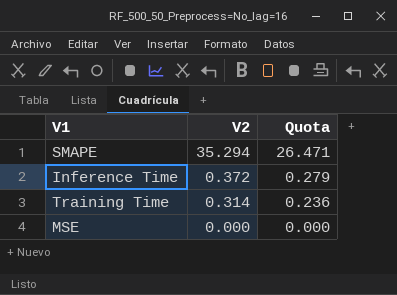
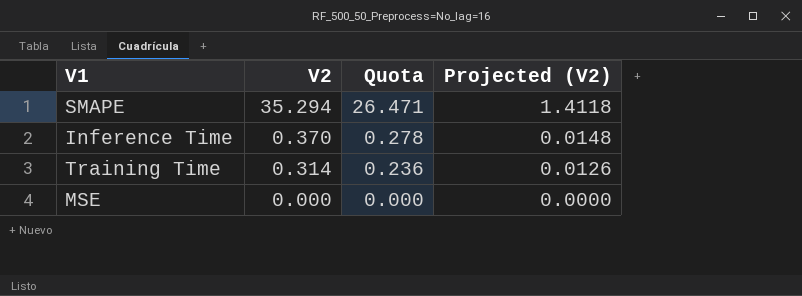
column Projected (V2) | formula: none -> [V2] * 0.04
Inference Time | V2: 0.372 -> 0.370
Inference Time | Quota: 0.279 -> 0.278

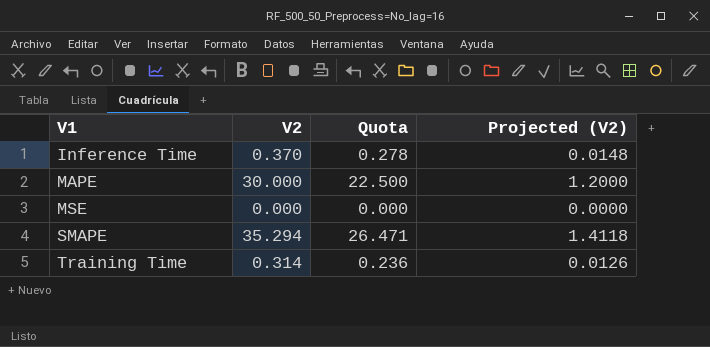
row order: V2 descending -> V1 ascending
row MAPE: none -> 30.000 | 22.500 | 1.2000

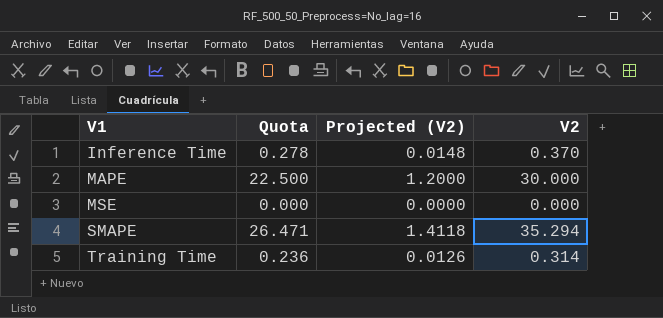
column V2 | position: 2 -> 4

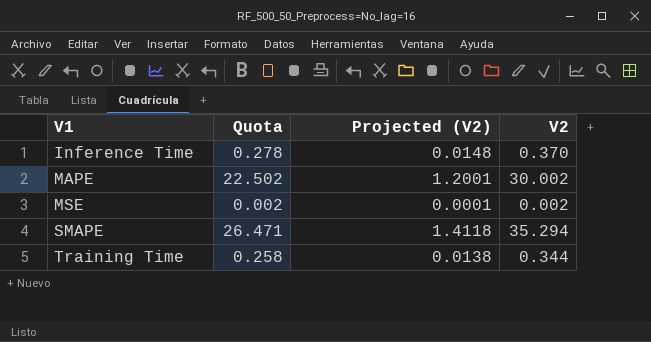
MAPE | Quota: 22.500 -> 22.502
MAPE | Projected (V2): 1.2000 -> 1.2001
MAPE | V2: 30.000 -> 30.002
MSE | Quota: 0.000 -> 0.002
MSE | Projected (V2): 0.0000 -> 0.0001
MSE | V2: 0.000 -> 0.002
Training Time | Quota: 0.236 -> 0.258
Training Time | Projected (V2): 0.0126 -> 0.0138
Training Time | V2: 0.314 -> 0.344

